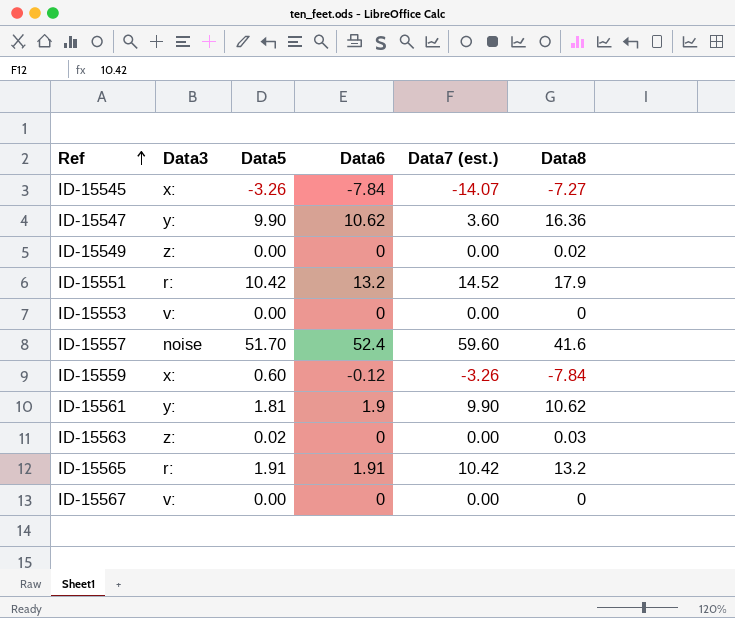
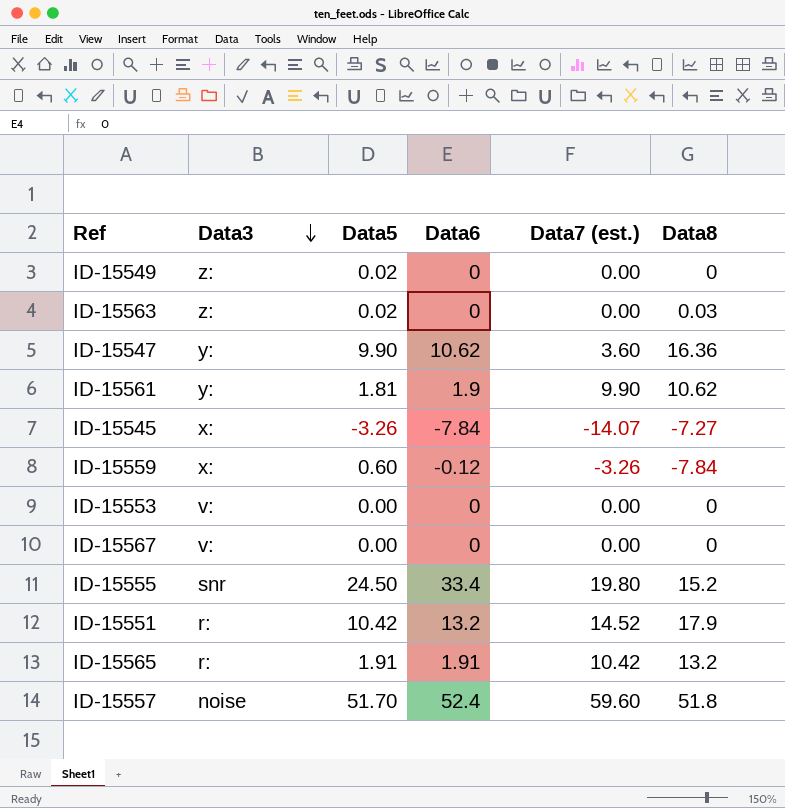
row order: Ref ascending -> Data3 descending
ID-15549 | Data5: 0.00 -> 0.02
ID-15549 | Data8: 0.02 -> 0
row ID-15555: none -> snr | 24.50 | 33.4 | 19.80 | 15.2
ID-15557 | Data8: 41.6 -> 51.8

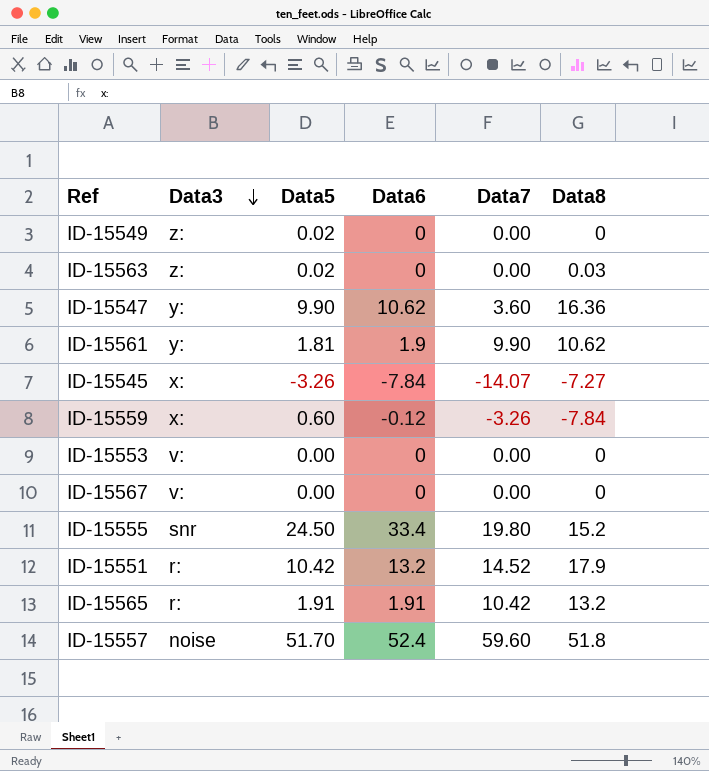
column name: Data7 (est.) -> Data7

